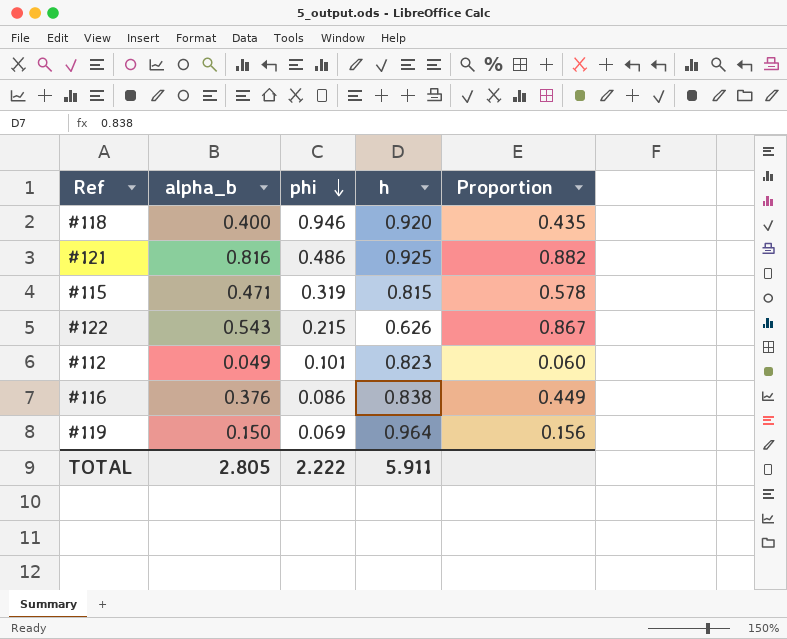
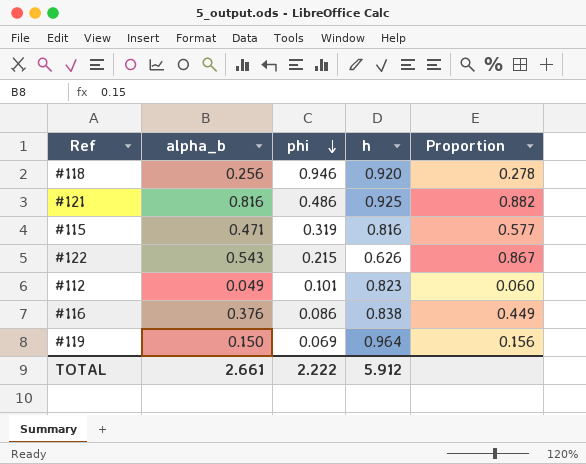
#118 | alpha_b: 0.400 -> 0.256
#118 | Proportion: 0.435 -> 0.278
#115 | h: 0.815 -> 0.816
#115 | Proportion: 0.578 -> 0.577
TOTAL | alpha_b: 2.805 -> 2.661
TOTAL | h: 5.911 -> 5.912

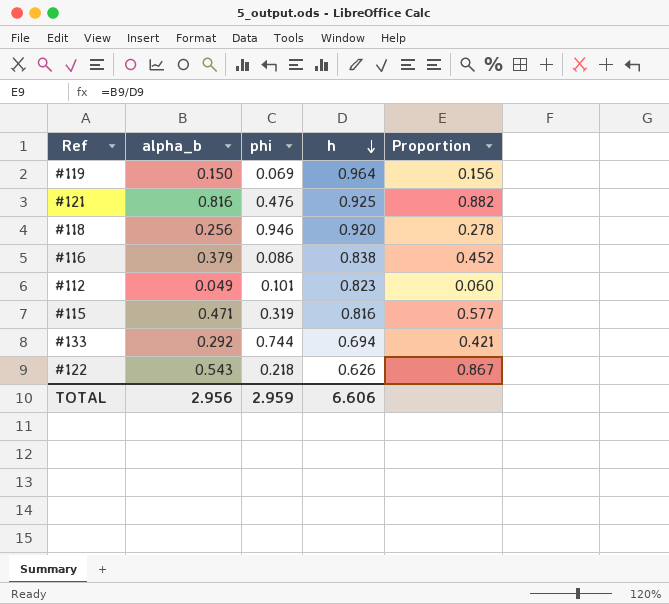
row order: phi descending -> h descending
#121 | phi: 0.486 -> 0.476
#116 | alpha_b: 0.376 -> 0.379
#116 | Proportion: 0.449 -> 0.452
row #133: none -> 0.292 | 0.744 | 0.694 | 0.421
#122 | phi: 0.215 -> 0.218
TOTAL | alpha_b: 2.661 -> 2.956
TOTAL | phi: 2.222 -> 2.959
TOTAL | h: 5.912 -> 6.606

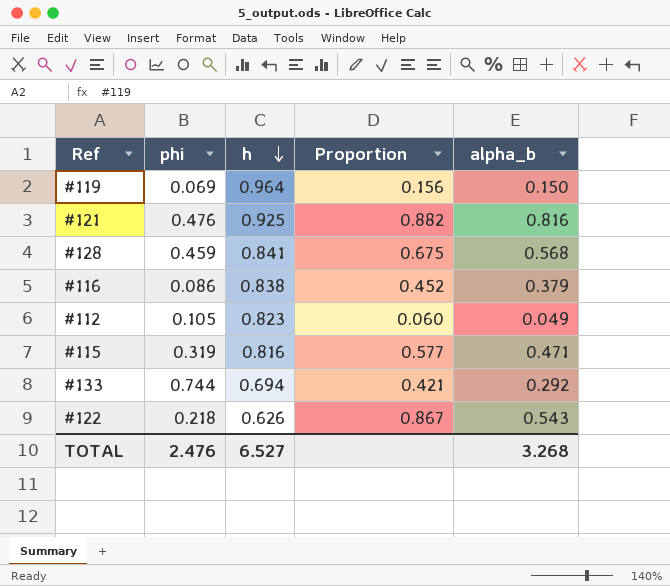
column alpha_b | position: 2 -> 5
row #118: 0.256 | 0.946 | 0.920 | 0.278 -> none
row #128: none -> 0.459 | 0.841 | 0.675 | 0.568
#112 | phi: 0.101 -> 0.105
TOTAL | phi: 2.959 -> 2.476
TOTAL | h: 6.606 -> 6.527
TOTAL | alpha_b: 2.956 -> 3.268

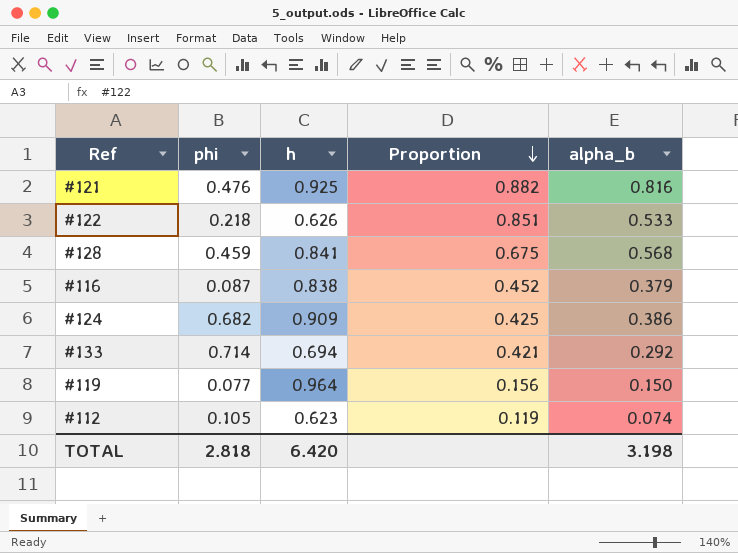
row order: h descending -> Proportion descending
row #115: 0.319 | 0.816 | 0.577 | 0.471 -> none
#122 | Proportion: 0.867 -> 0.851
#122 | alpha_b: 0.543 -> 0.533
#116 | phi: 0.086 -> 0.087
row #124: none -> 0.682 | 0.909 | 0.425 | 0.386
#133 | phi: 0.744 -> 0.714
#119 | phi: 0.069 -> 0.077
#112 | h: 0.823 -> 0.623
#112 | Proportion: 0.060 -> 0.119
#112 | alpha_b: 0.049 -> 0.074
TOTAL | phi: 2.476 -> 2.818
TOTAL | h: 6.527 -> 6.420
TOTAL | alpha_b: 3.268 -> 3.198

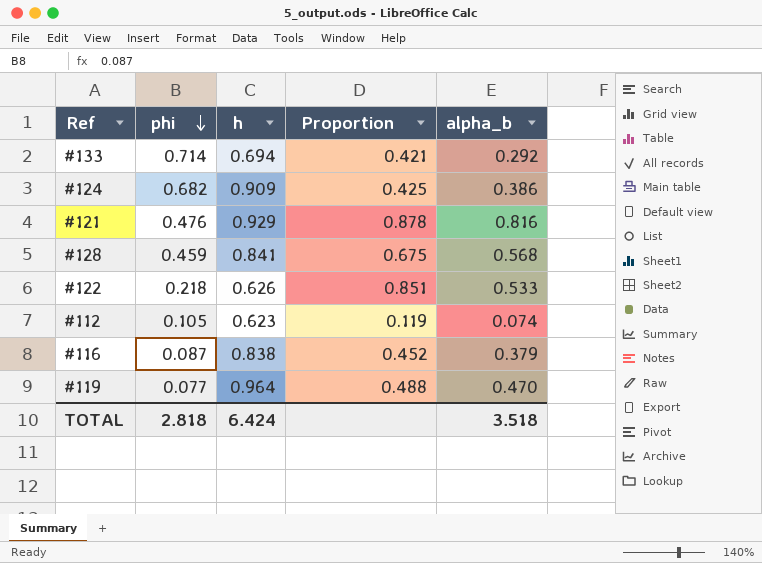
row order: Proportion descending -> phi descending
#121 | h: 0.925 -> 0.929
#121 | Proportion: 0.882 -> 0.878
#119 | Proportion: 0.156 -> 0.488
#119 | alpha_b: 0.150 -> 0.470
TOTAL | h: 6.420 -> 6.424
TOTAL | alpha_b: 3.198 -> 3.518

